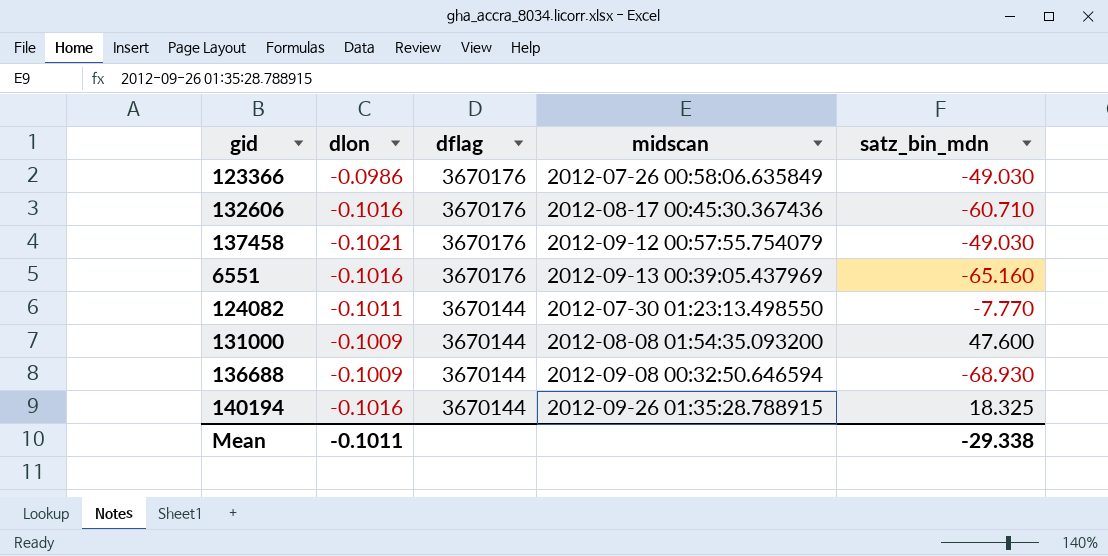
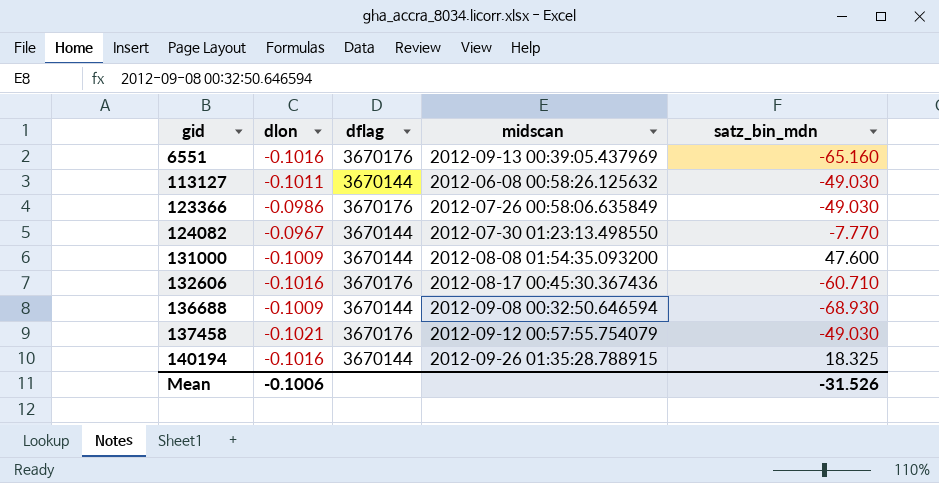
row order: dflag descending -> gid ascending
row 113127: none -> -0.1011 | 3670144 | 2012-06-08 00:58:26.125632 | -49.030
124082 | dlon: -0.1011 -> -0.0967
Mean | dlon: -0.1011 -> -0.1006
Mean | satz_bin_mdn: -29.338 -> -31.526

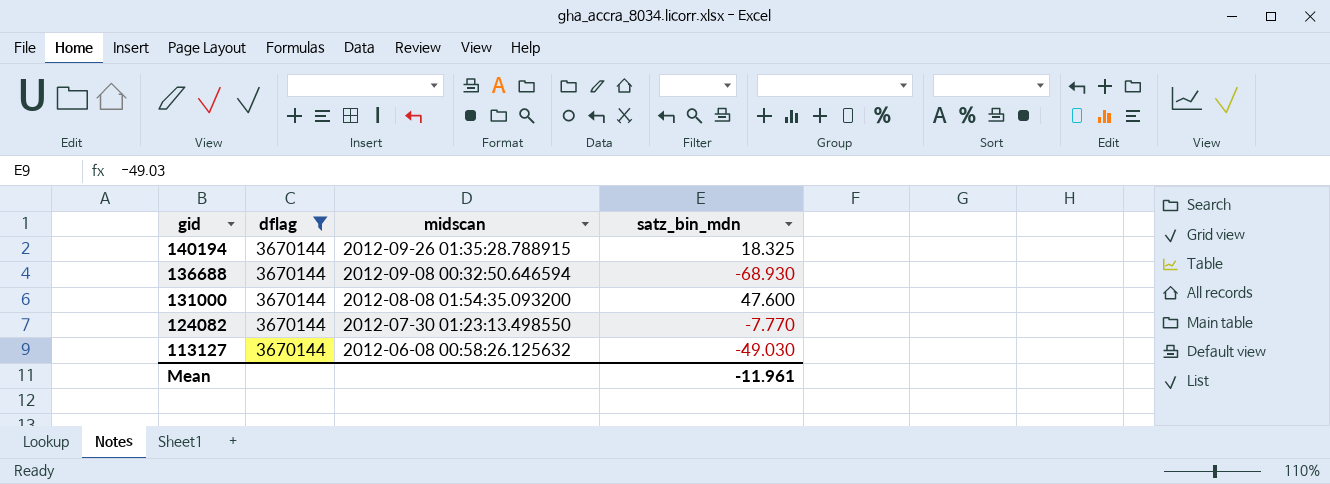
filter: none -> dflag = 3670144
row order: gid ascending -> gid descending
column dlon | position: 2 -> none
Mean | satz_bin_mdn: -31.526 -> -11.961

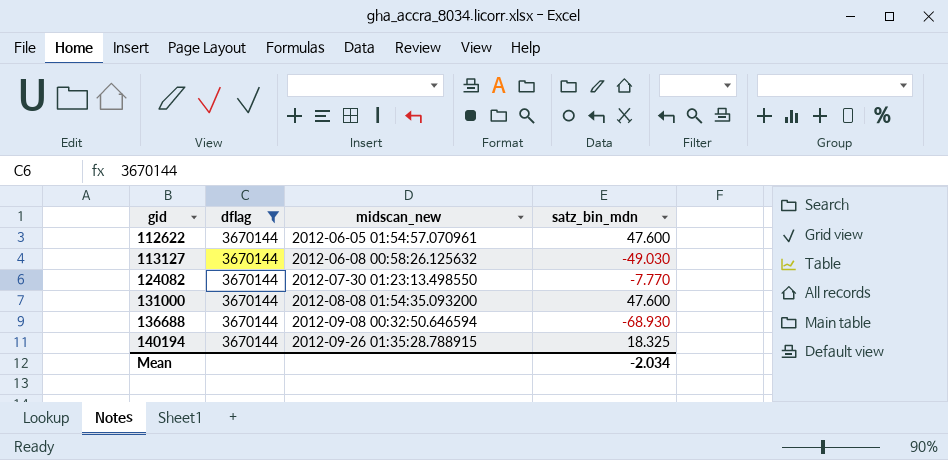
row order: gid descending -> gid ascending
column name: midscan -> midscan_new
row 112622: none -> 3670144 | 2012-06-05 01:54:57.070961 | 47.600
Mean | satz_bin_mdn: -11.961 -> -2.034

